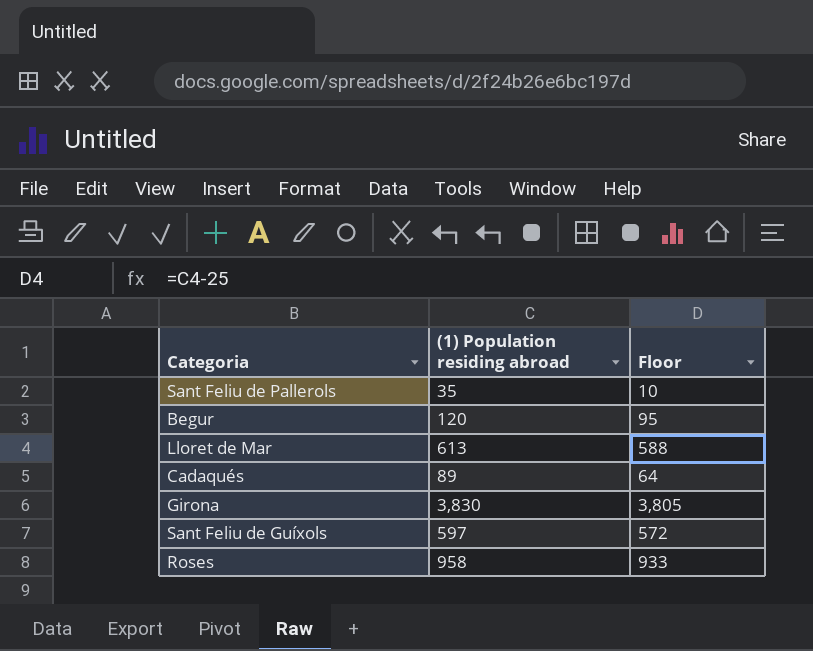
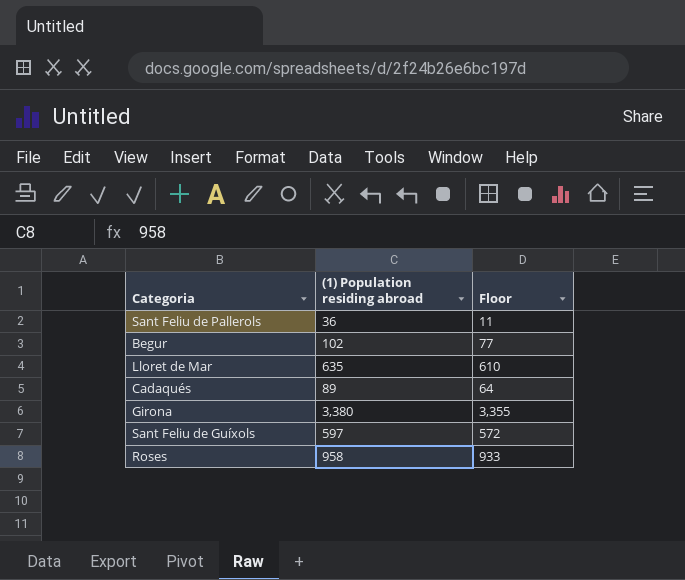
Sant Feliu de Pallerols | (1) Population residing abroad: 35 -> 36
Sant Feliu de Pallerols | Floor: 10 -> 11
Begur | (1) Population residing abroad: 120 -> 102
Begur | Floor: 95 -> 77
Lloret de Mar | (1) Population residing abroad: 613 -> 635
Lloret de Mar | Floor: 588 -> 610
Girona | (1) Population residing abroad: 3,830 -> 3,380
Girona | Floor: 3,805 -> 3,355

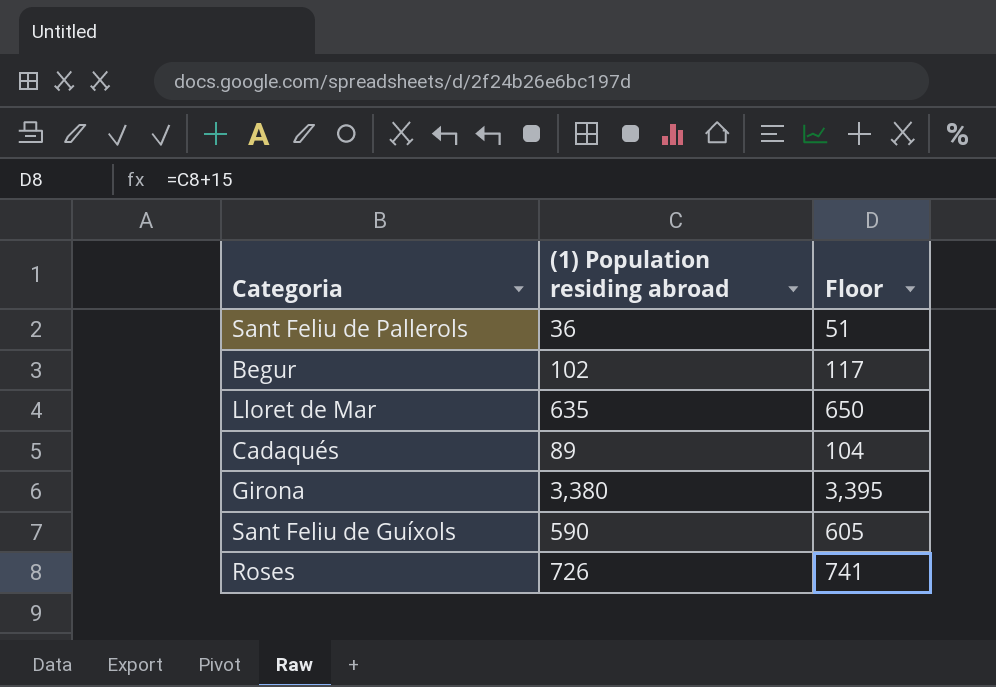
column Floor | formula: [(1) Population residing abroad] - 25 -> [(1) Population residing abroad] + 15
Sant Feliu de Guíxols | (1) Population residing abroad: 597 -> 590
Roses | (1) Population residing abroad: 958 -> 726

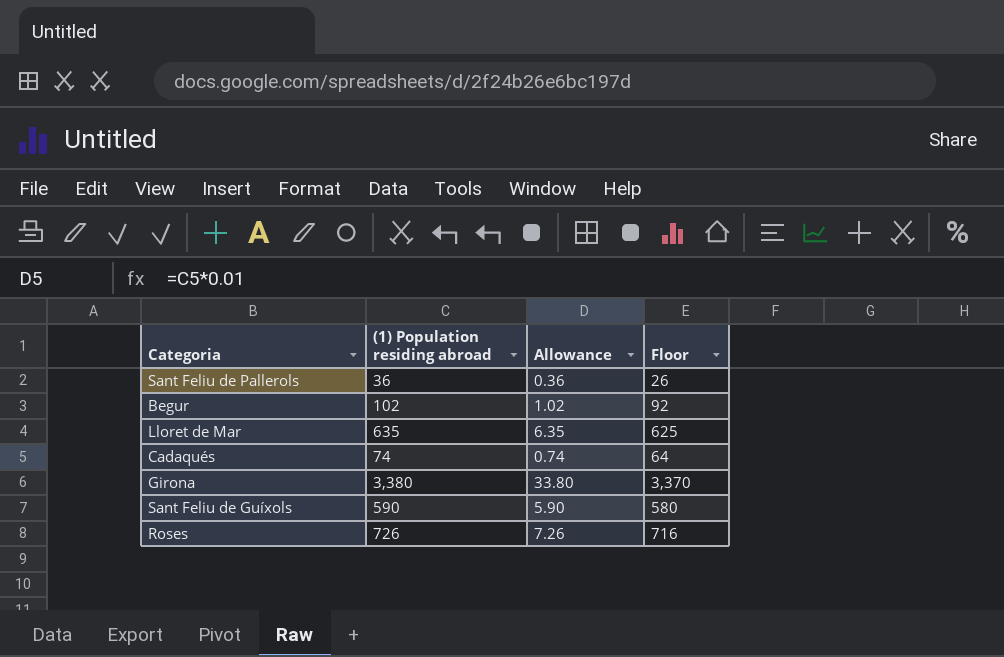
column Allowance | formula: none -> [(1) Population residing abroad] * 0.01
column Floor | formula: [(1) Population residing abroad] + 15 -> [(1) Population residing abroad] - 10
Cadaqués | (1) Population residing abroad: 89 -> 74

